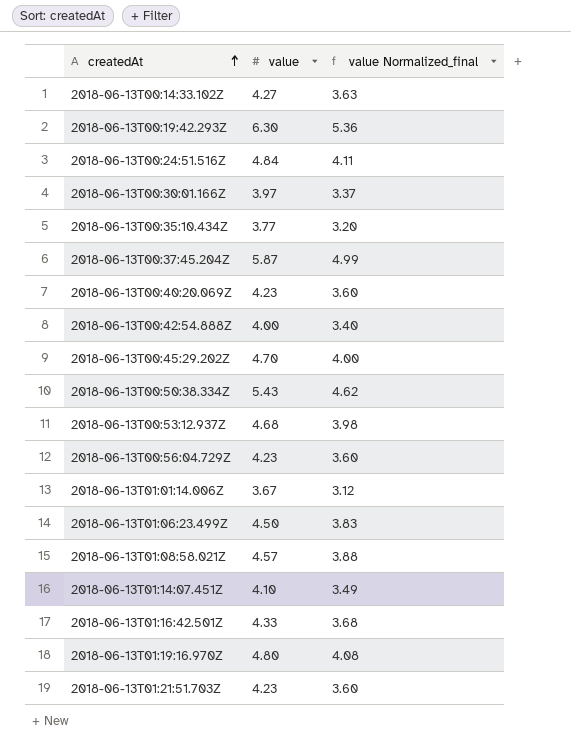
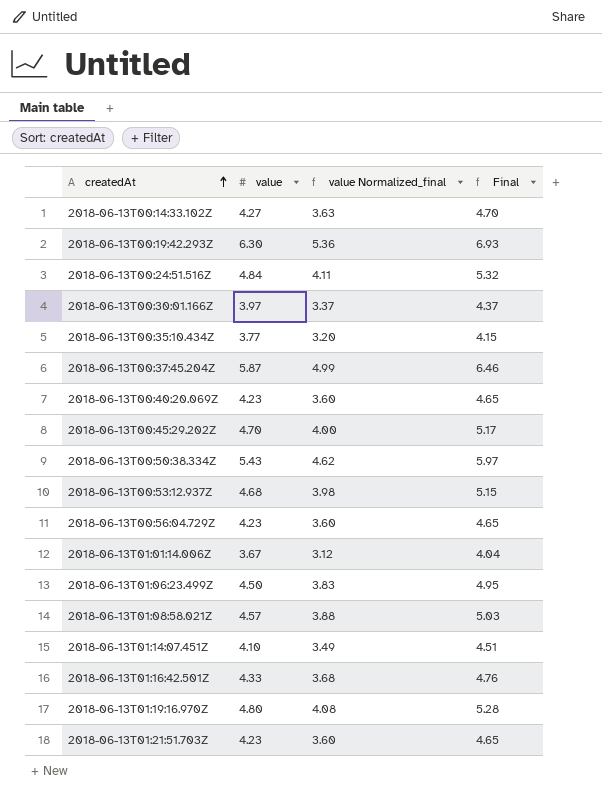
column Final | formula: none -> [value] * 1.1
row 2018-06-13T00:42:54.888Z: 4.00 | 3.40 -> none

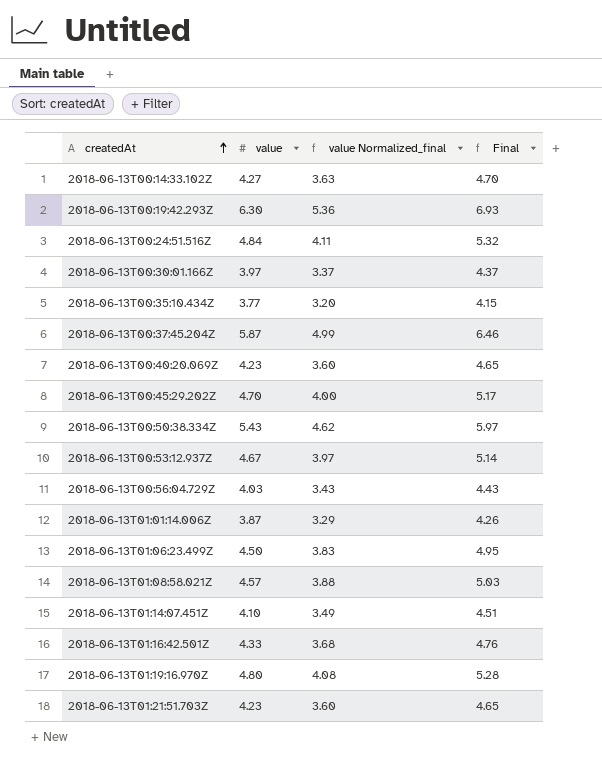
2018-06-13T00:53:12.937Z | value: 4.68 -> 4.67
2018-06-13T00:53:12.937Z | value Normalized_final: 3.98 -> 3.97
2018-06-13T00:53:12.937Z | Final: 5.15 -> 5.14
2018-06-13T00:56:04.729Z | value: 4.23 -> 4.03
2018-06-13T00:56:04.729Z | value Normalized_final: 3.60 -> 3.43
2018-06-13T00:56:04.729Z | Final: 4.65 -> 4.43
2018-06-13T01:01:14.006Z | value: 3.67 -> 3.87
2018-06-13T01:01:14.006Z | value Normalized_final: 3.12 -> 3.29
2018-06-13T01:01:14.006Z | Final: 4.04 -> 4.26

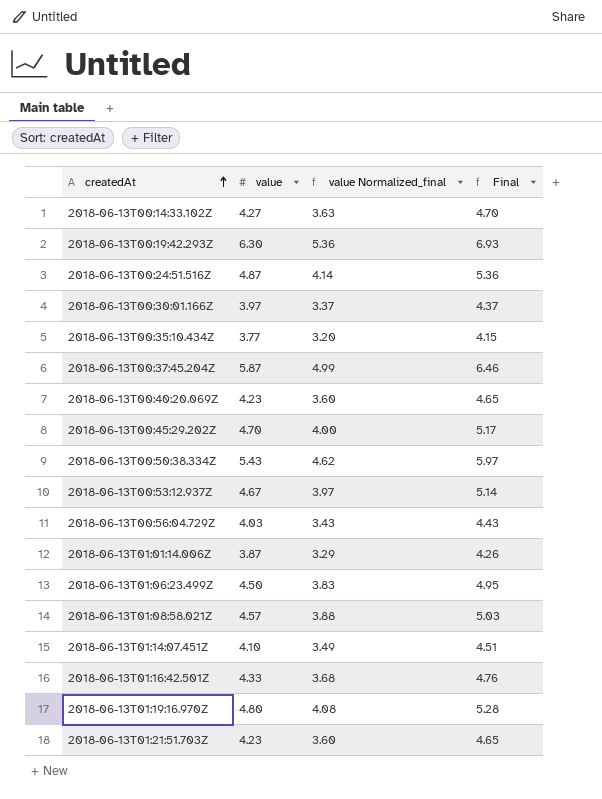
2018-06-13T00:24:51.516Z | value: 4.84 -> 4.87
2018-06-13T00:24:51.516Z | value Normalized_final: 4.11 -> 4.14
2018-06-13T00:24:51.516Z | Final: 5.32 -> 5.36

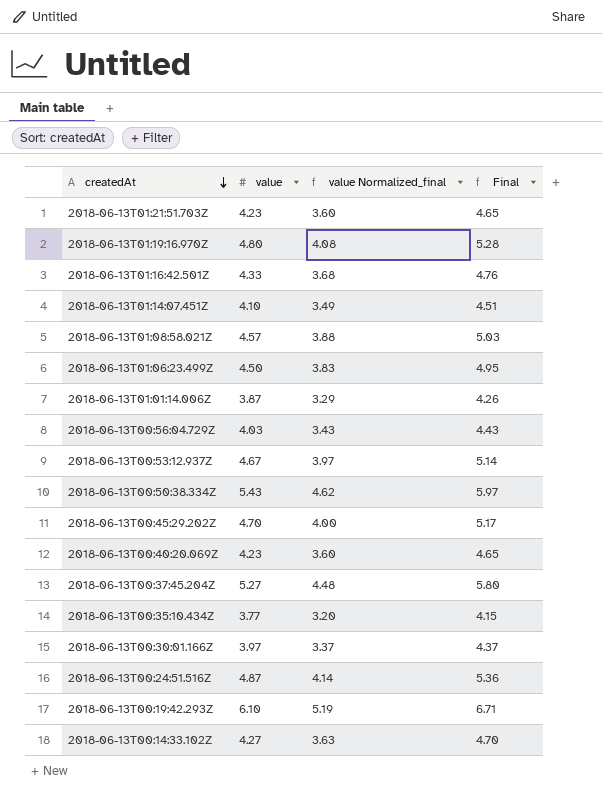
row order: createdAt ascending -> createdAt descending
2018-06-13T00:37:45.204Z | value: 5.87 -> 5.27
2018-06-13T00:37:45.204Z | value Normalized_final: 4.99 -> 4.48
2018-06-13T00:37:45.204Z | Final: 6.46 -> 5.80
2018-06-13T00:19:42.293Z | value: 6.30 -> 6.10
2018-06-13T00:19:42.293Z | value Normalized_final: 5.36 -> 5.19
2018-06-13T00:19:42.293Z | Final: 6.93 -> 6.71

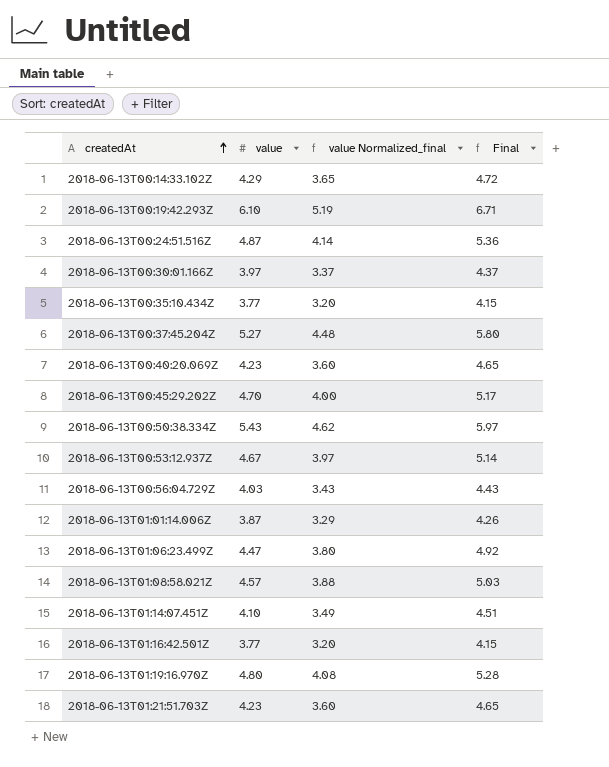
row order: createdAt descending -> createdAt ascending
2018-06-13T00:14:33.102Z | value: 4.27 -> 4.29
2018-06-13T00:14:33.102Z | value Normalized_final: 3.63 -> 3.65
2018-06-13T00:14:33.102Z | Final: 4.70 -> 4.72
2018-06-13T01:06:23.499Z | value: 4.50 -> 4.47
2018-06-13T01:06:23.499Z | value Normalized_final: 3.83 -> 3.80
2018-06-13T01:06:23.499Z | Final: 4.95 -> 4.92
2018-06-13T01:16:42.501Z | value: 4.33 -> 3.77
2018-06-13T01:16:42.501Z | value Normalized_final: 3.68 -> 3.20
2018-06-13T01:16:42.501Z | Final: 4.76 -> 4.15

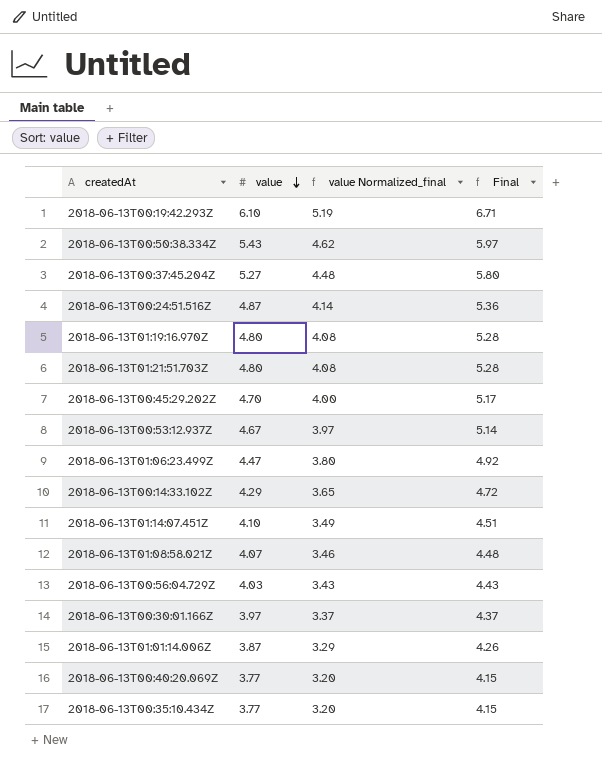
row order: createdAt ascending -> value descending
row 2018-06-13T01:16:42.501Z: 3.77 | 3.20 | 4.15 -> none
2018-06-13T01:21:51.703Z | value: 4.23 -> 4.80
2018-06-13T01:21:51.703Z | value Normalized_final: 3.60 -> 4.08
2018-06-13T01:21:51.703Z | Final: 4.65 -> 5.28
2018-06-13T01:08:58.021Z | value: 4.57 -> 4.07
2018-06-13T01:08:58.021Z | value Normalized_final: 3.88 -> 3.46
2018-06-13T01:08:58.021Z | Final: 5.03 -> 4.48
2018-06-13T00:40:20.069Z | value: 4.23 -> 3.77
2018-06-13T00:40:20.069Z | value Normalized_final: 3.60 -> 3.20
2018-06-13T00:40:20.069Z | Final: 4.65 -> 4.15

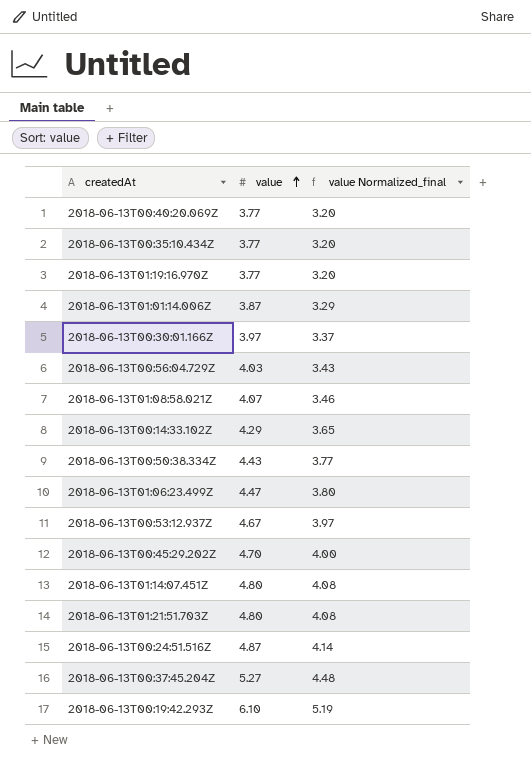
row order: value descending -> value ascending
column Final | formula: [value] * 1.1 -> none
2018-06-13T01:19:16.970Z | value: 4.80 -> 3.77
2018-06-13T01:19:16.970Z | value Normalized_final: 4.08 -> 3.20
2018-06-13T00:50:38.334Z | value: 5.43 -> 4.43
2018-06-13T00:50:38.334Z | value Normalized_final: 4.62 -> 3.77
2018-06-13T01:14:07.451Z | value: 4.10 -> 4.80
2018-06-13T01:14:07.451Z | value Normalized_final: 3.49 -> 4.08

